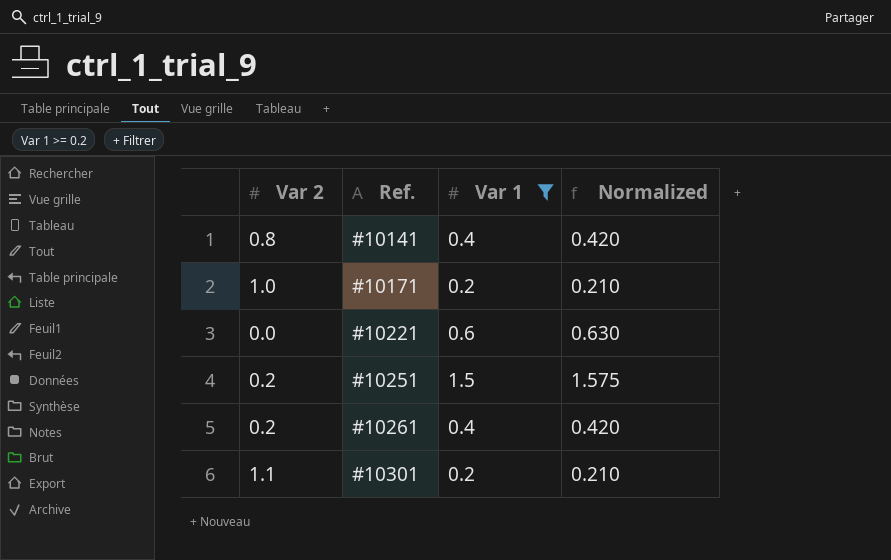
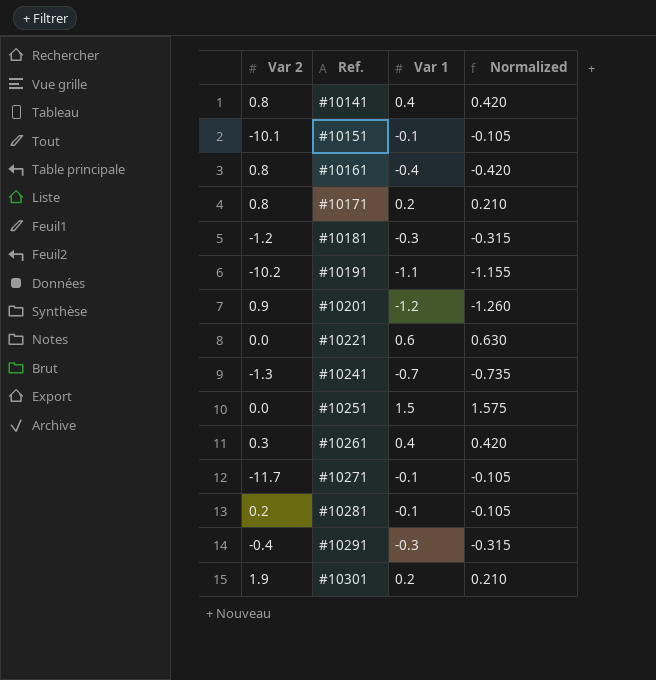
filter: Var 1 >= 0.2 -> none
#10171 | Var 2: 1.0 -> 0.8
#10251 | Var 2: 0.2 -> 0.0
#10261 | Var 2: 0.2 -> 0.3
#10301 | Var 2: 1.1 -> 1.9

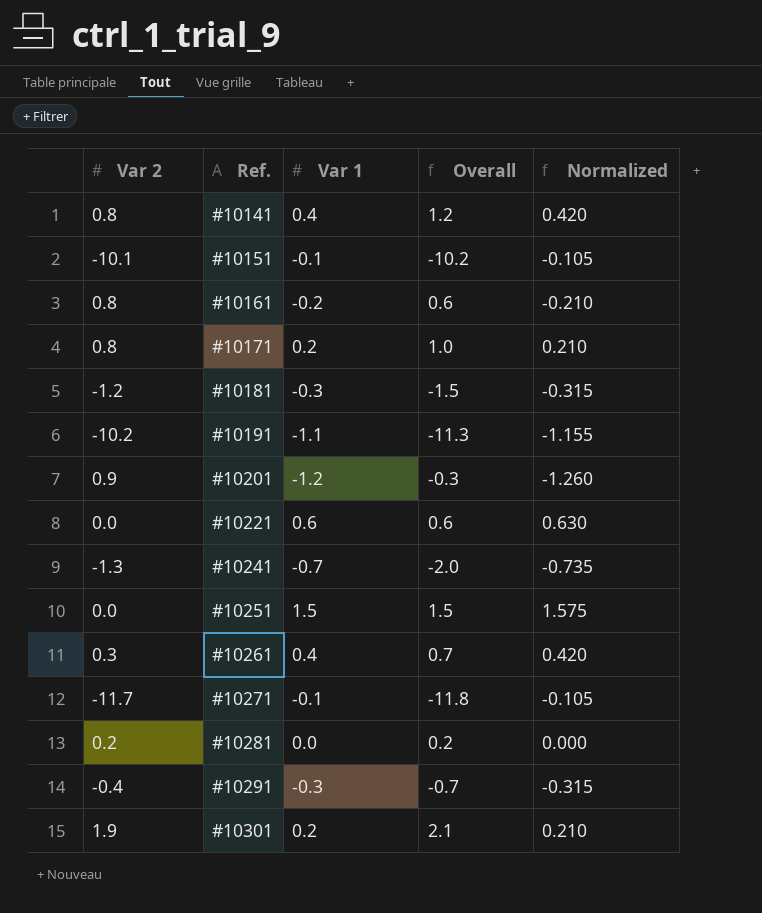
column Overall | formula: none -> [Var 2] + [Var 1]
#10161 | Var 1: -0.4 -> -0.2
#10161 | Normalized: -0.420 -> -0.210
#10281 | Var 1: -0.1 -> 0.0
#10281 | Normalized: -0.105 -> 0.000

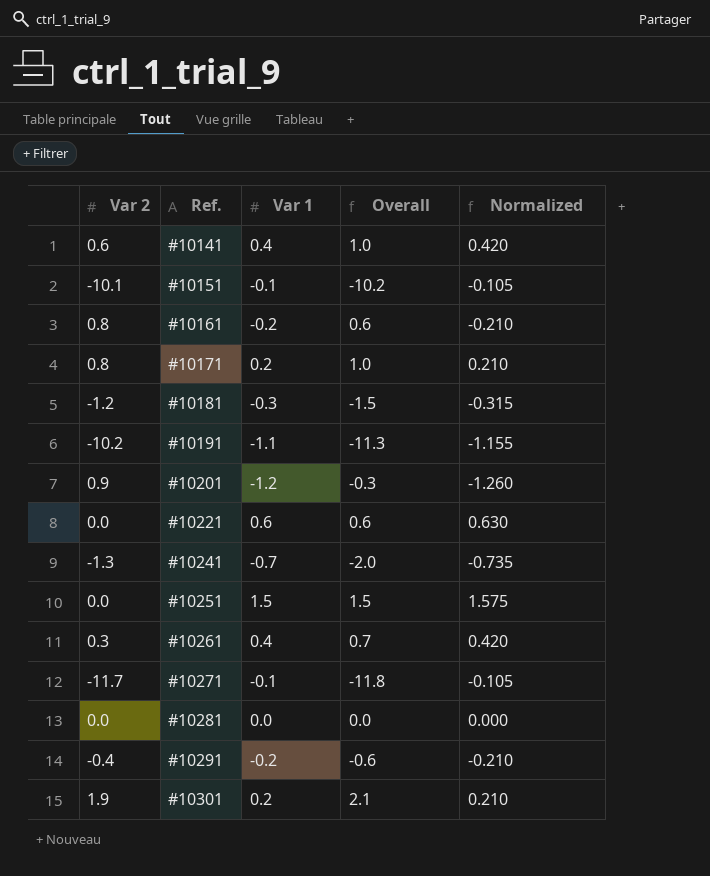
#10141 | Var 2: 0.8 -> 0.6
#10141 | Overall: 1.2 -> 1.0
#10281 | Var 2: 0.2 -> 0.0
#10281 | Overall: 0.2 -> 0.0
#10291 | Var 1: -0.3 -> -0.2
#10291 | Overall: -0.7 -> -0.6
#10291 | Normalized: -0.315 -> -0.210

